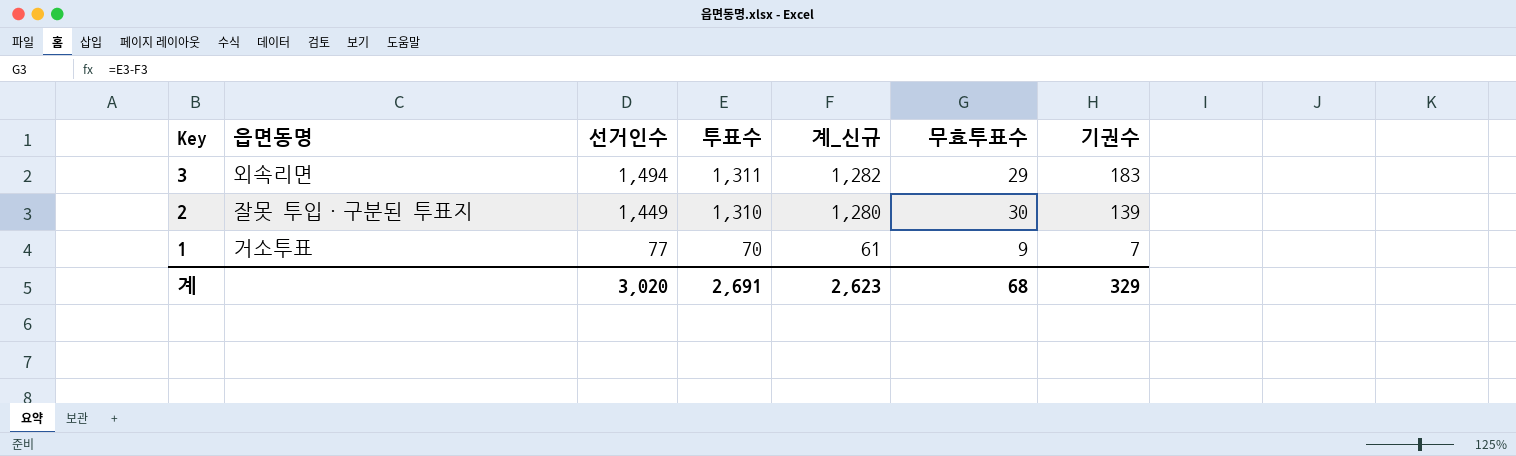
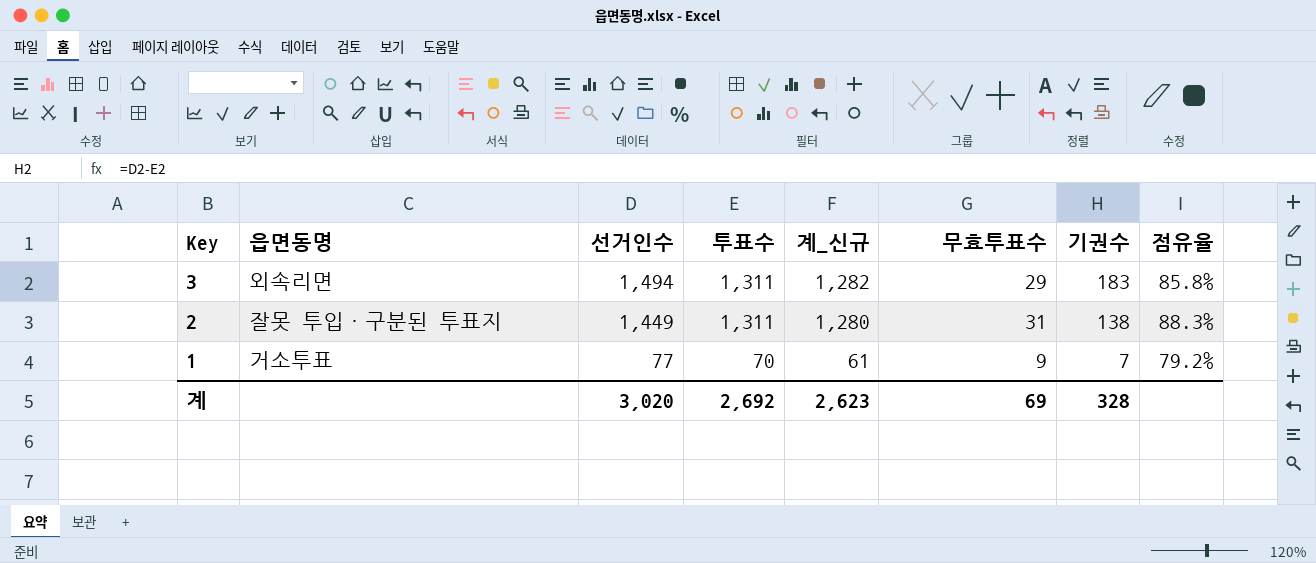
column 점유율 | formula: none -> [계_신규] / [선거인수]
2 | 투표수: 1,310 -> 1,311
2 | 무효투표수: 30 -> 31
2 | 기권수: 139 -> 138
계 | 투표수: 2,691 -> 2,692
계 | 무효투표수: 68 -> 69
계 | 기권수: 329 -> 328

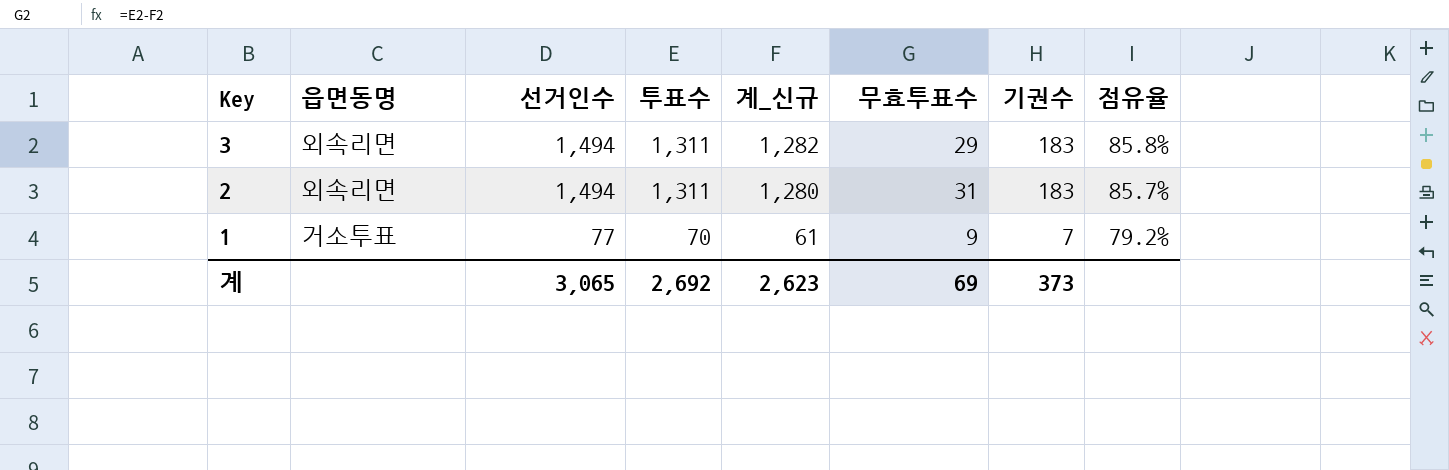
2 | 읍면동명: 잘못 투입·구분된 투표지 -> 외속리면
2 | 선거인수: 1,449 -> 1,494
2 | 기권수: 138 -> 183
2 | 점유율: 88.3% -> 85.7%
계 | 선거인수: 3,020 -> 3,065
계 | 기권수: 328 -> 373

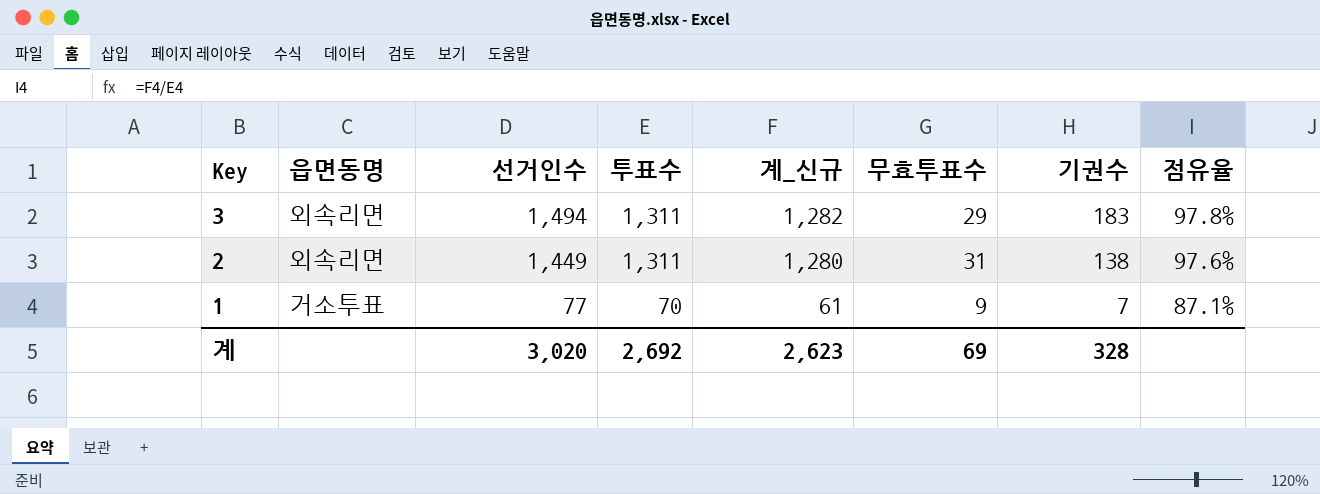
column 점유율 | formula: [계_신규] / [선거인수] -> [계_신규] / [투표수]
2 | 선거인수: 1,494 -> 1,449
2 | 기권수: 183 -> 138
계 | 선거인수: 3,065 -> 3,020
계 | 기권수: 373 -> 328

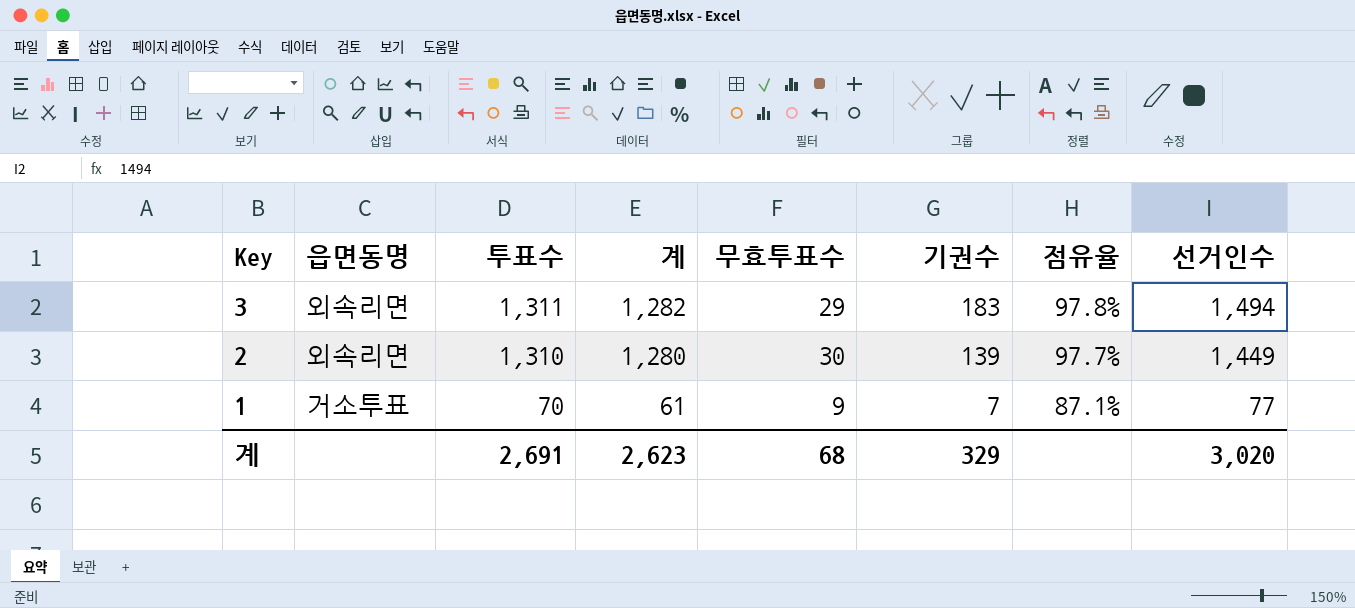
column name: 계_신규 -> 계
column 선거인수 | position: 3 -> 8
2 | 투표수: 1,311 -> 1,310
2 | 무효투표수: 31 -> 30
2 | 기권수: 138 -> 139
2 | 점유율: 97.6% -> 97.7%
계 | 투표수: 2,692 -> 2,691
계 | 무효투표수: 69 -> 68
계 | 기권수: 328 -> 329

